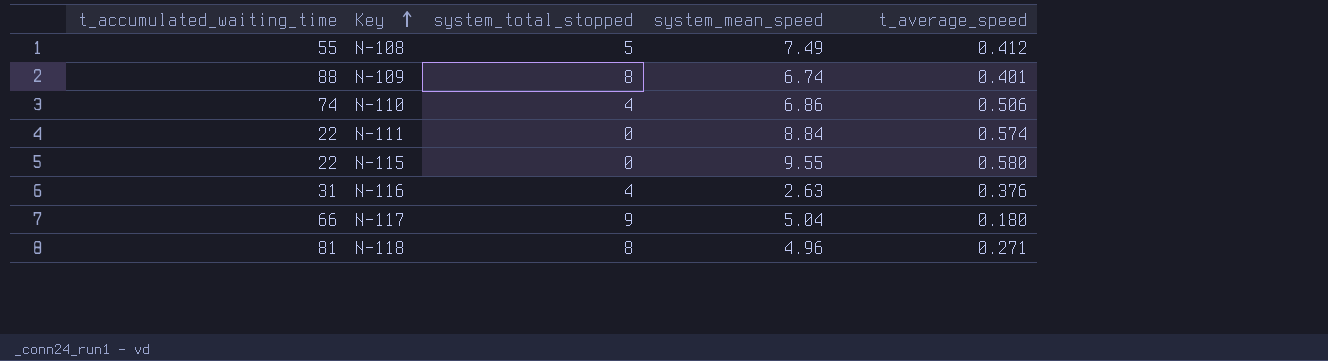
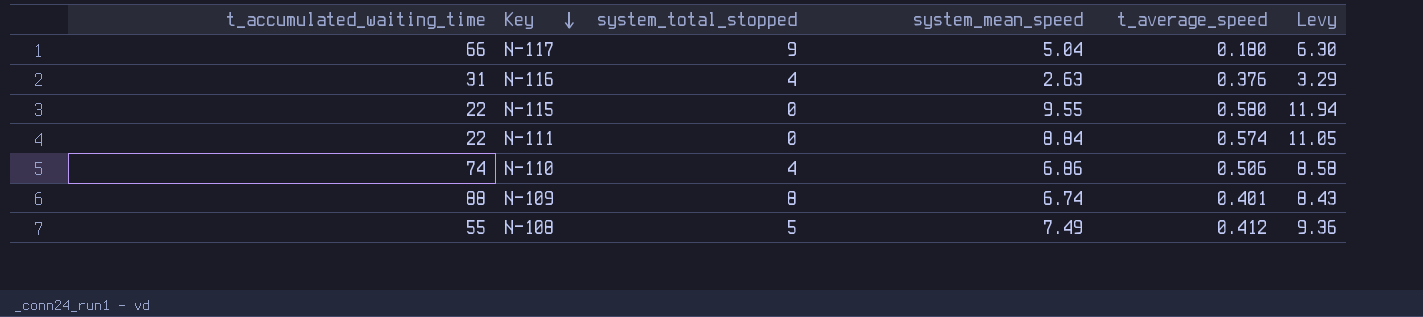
row order: Key ascending -> Key descending
column Levy | formula: none -> [system_mean_speed] * 1.25
row N-118: 81 | 8 | 4.96 | 0.271 -> none

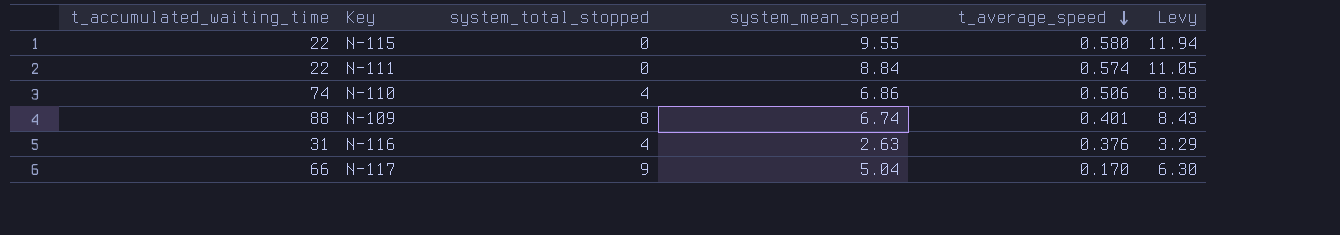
row order: Key descending -> t_average_speed descending
row N-108: 55 | 5 | 7.49 | 0.412 | 9.36 -> none
N-117 | t_average_speed: 0.180 -> 0.170

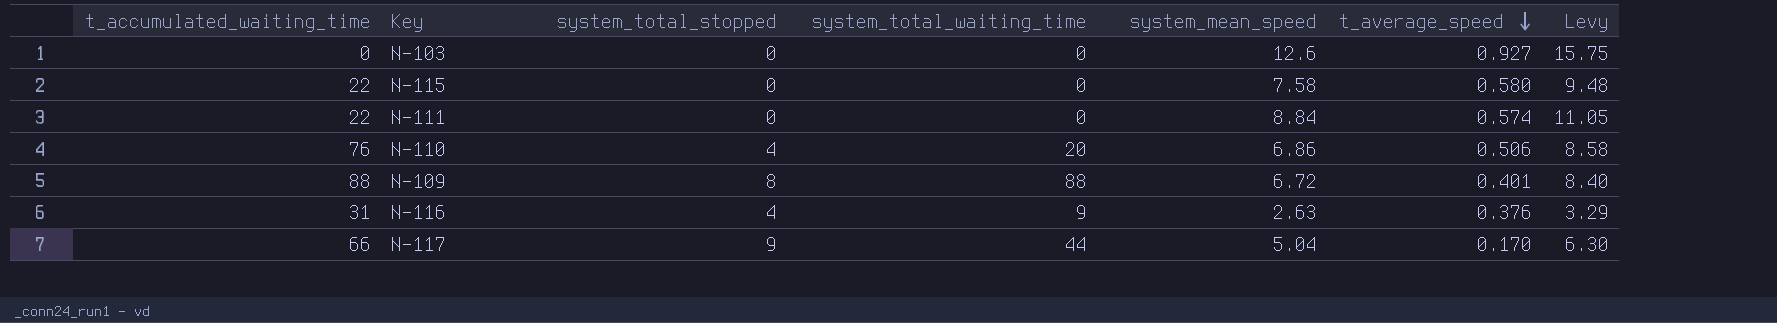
column system_total_waiting_time | position: none -> 4
row N-103: none -> 0 | 0 | 0 | 12.6 | 0.927 | 15.75
N-115 | system_mean_speed: 9.55 -> 7.58
N-115 | Levy: 11.94 -> 9.48
N-110 | t_accumulated_waiting_time: 74 -> 76
N-109 | system_mean_speed: 6.74 -> 6.72
N-109 | Levy: 8.43 -> 8.40

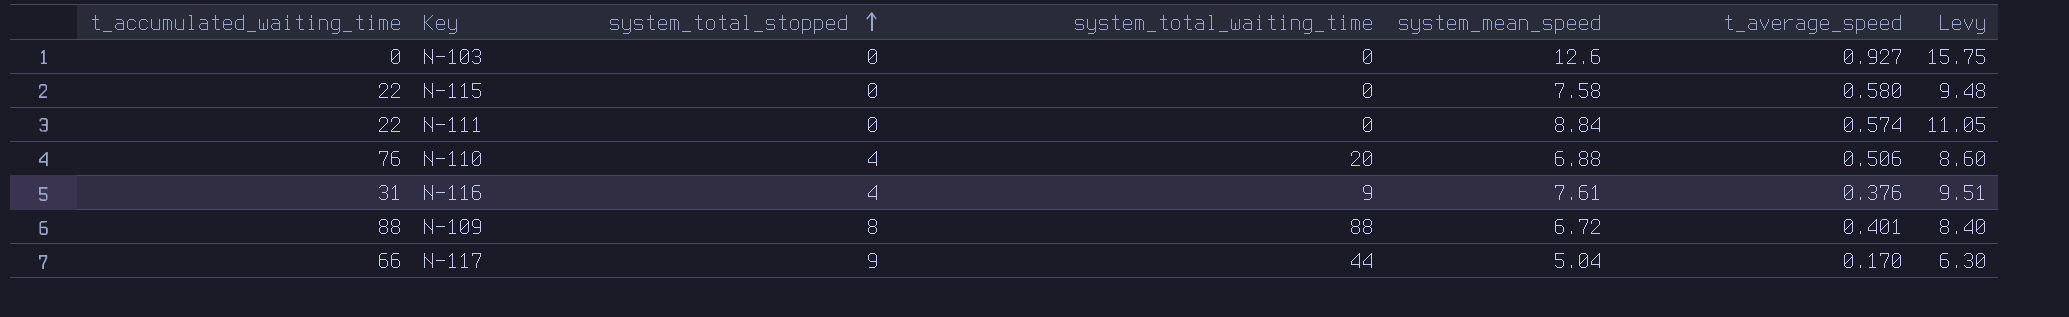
row order: t_average_speed descending -> system_total_stopped ascending
N-110 | system_mean_speed: 6.86 -> 6.88
N-110 | Levy: 8.58 -> 8.60
N-116 | system_mean_speed: 2.63 -> 7.61
N-116 | Levy: 3.29 -> 9.51

